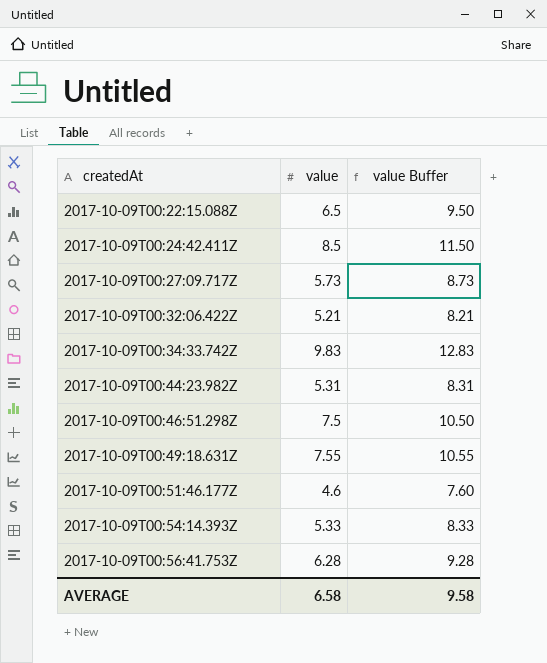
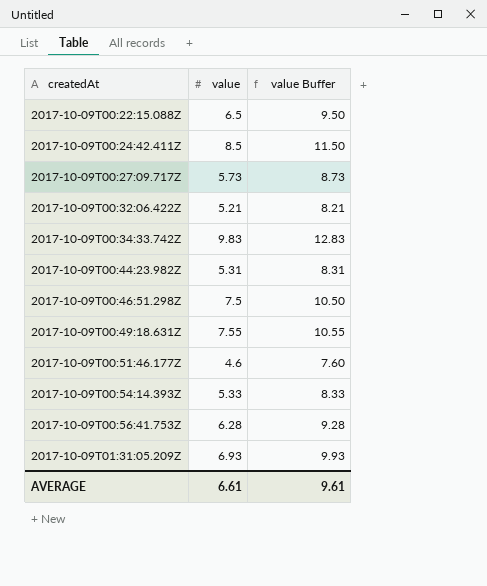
row 2017-10-09T01:31:05.209Z: none -> 6.93 | 9.93
AVERAGE | value: 6.58 -> 6.61
AVERAGE | value Buffer: 9.58 -> 9.61

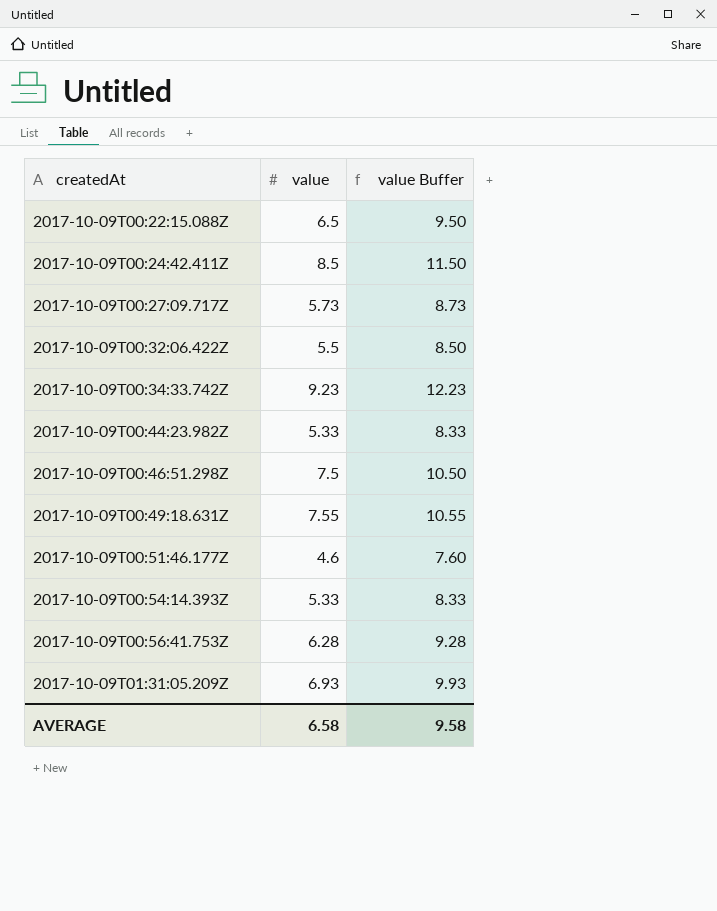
2017-10-09T00:32:06.422Z | value: 5.21 -> 5.5
2017-10-09T00:32:06.422Z | value Buffer: 8.21 -> 8.50
2017-10-09T00:34:33.742Z | value: 9.83 -> 9.23
2017-10-09T00:34:33.742Z | value Buffer: 12.83 -> 12.23
2017-10-09T00:44:23.982Z | value: 5.31 -> 5.33
2017-10-09T00:44:23.982Z | value Buffer: 8.31 -> 8.33
AVERAGE | value: 6.61 -> 6.58
AVERAGE | value Buffer: 9.61 -> 9.58

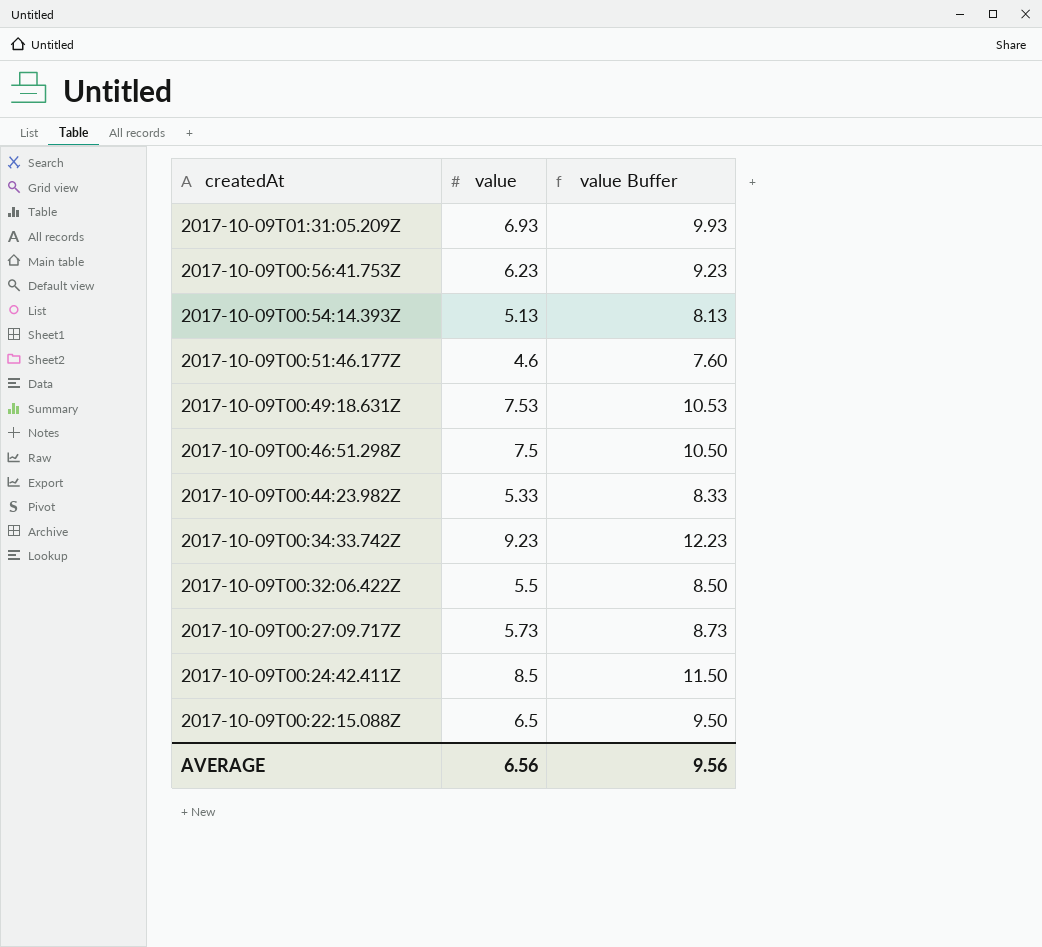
row order: createdAt ascending -> createdAt descending
2017-10-09T00:56:41.753Z | value: 6.28 -> 6.23
2017-10-09T00:56:41.753Z | value Buffer: 9.28 -> 9.23
2017-10-09T00:54:14.393Z | value: 5.33 -> 5.13
2017-10-09T00:54:14.393Z | value Buffer: 8.33 -> 8.13
2017-10-09T00:49:18.631Z | value: 7.55 -> 7.53
2017-10-09T00:49:18.631Z | value Buffer: 10.55 -> 10.53
AVERAGE | value: 6.58 -> 6.56
AVERAGE | value Buffer: 9.58 -> 9.56

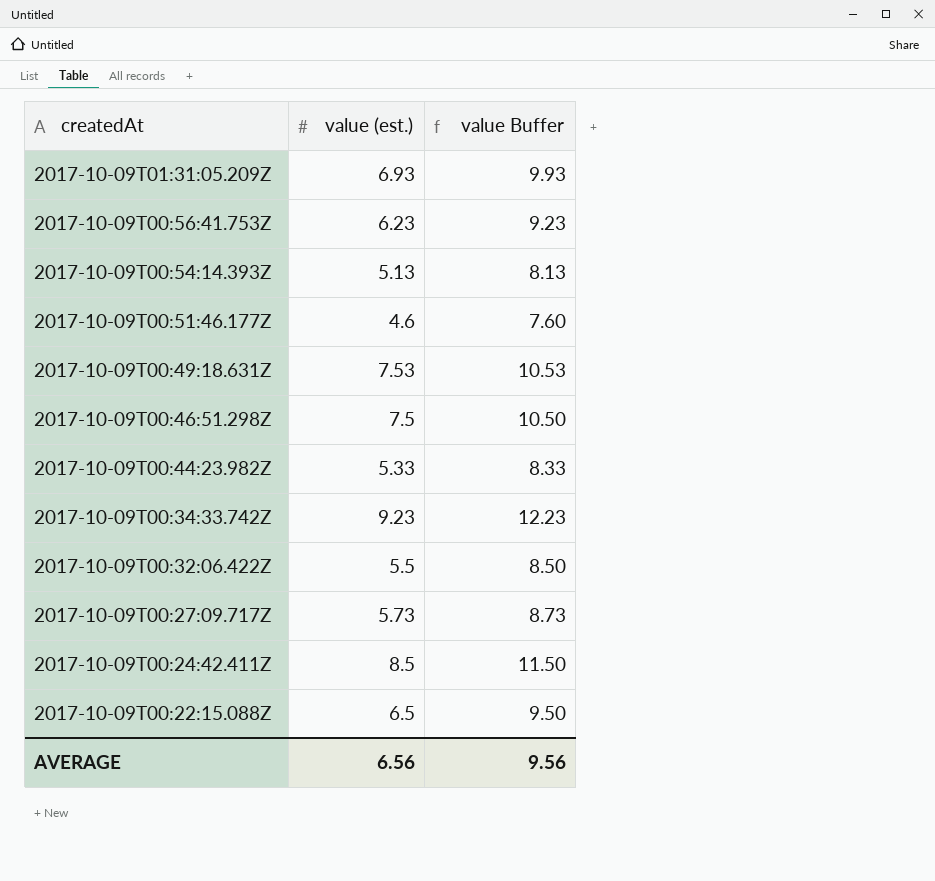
column name: value -> value (est.)

